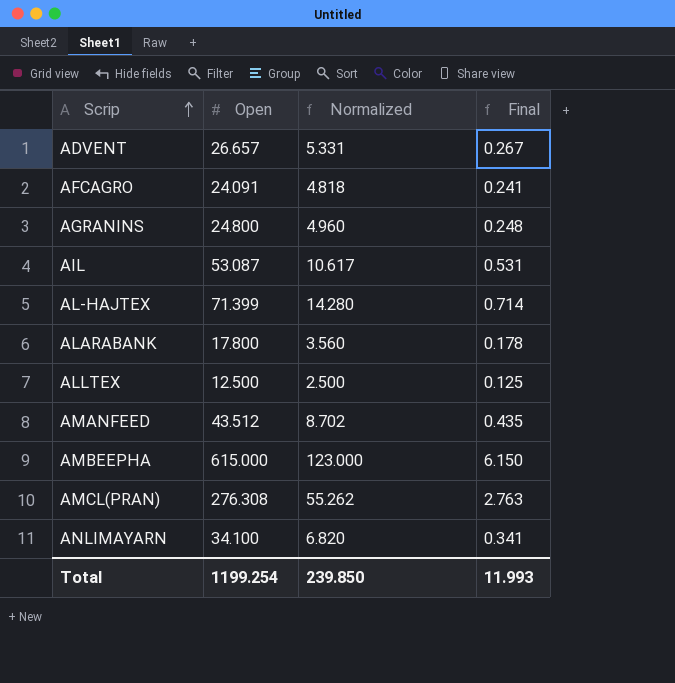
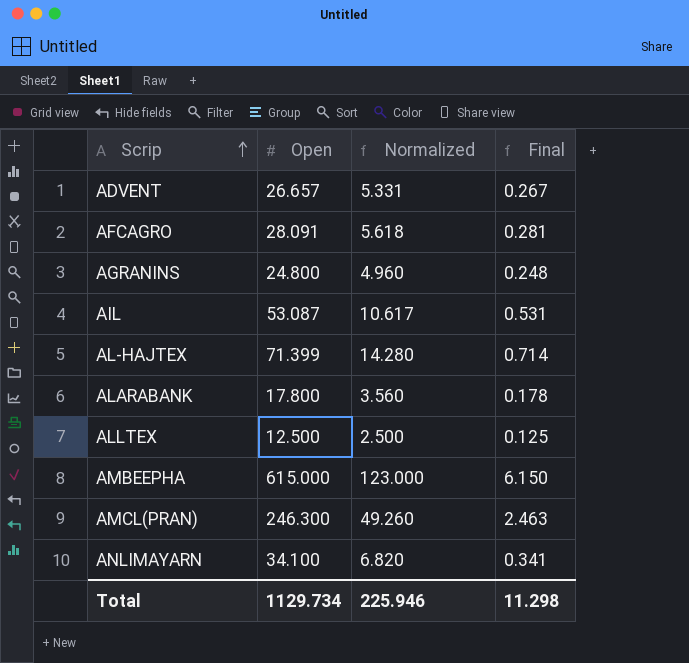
row AMANFEED: 43.512 | 8.702 | 0.435 -> none
AFCAGRO | Open: 24.091 -> 28.091
AFCAGRO | Normalized: 4.818 -> 5.618
AFCAGRO | Final: 0.241 -> 0.281
AMCL(PRAN) | Open: 276.308 -> 246.300
AMCL(PRAN) | Normalized: 55.262 -> 49.260
AMCL(PRAN) | Final: 2.763 -> 2.463
Total | Open: 1199.254 -> 1129.734
Total | Normalized: 239.850 -> 225.946
Total | Final: 11.993 -> 11.298

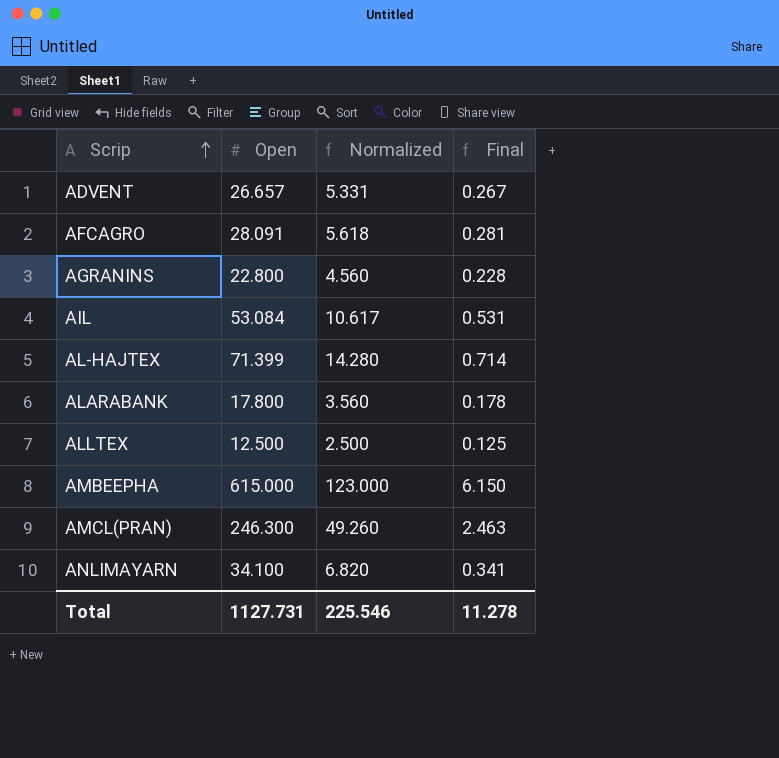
AGRANINS | Open: 24.800 -> 22.800
AGRANINS | Normalized: 4.960 -> 4.560
AGRANINS | Final: 0.248 -> 0.228
AIL | Open: 53.087 -> 53.084
Total | Open: 1129.734 -> 1127.731
Total | Normalized: 225.946 -> 225.546
Total | Final: 11.298 -> 11.278

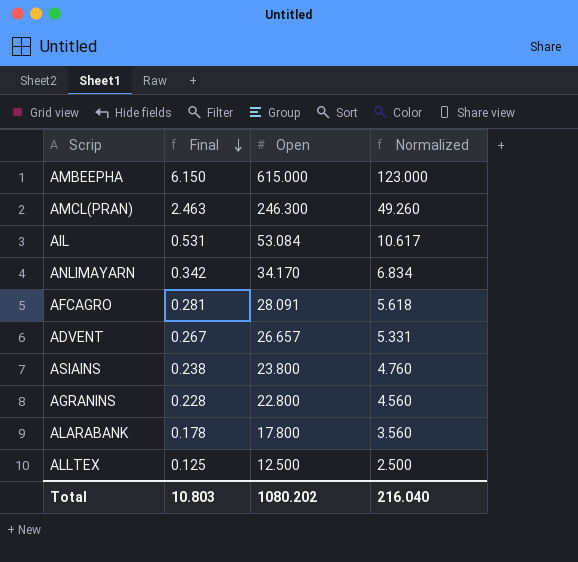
row order: Scrip ascending -> Final descending
column Final | position: 4 -> 2
row AL-HAJTEX: 71.399 | 14.280 | 0.714 -> none
ANLIMAYARN | Final: 0.341 -> 0.342
ANLIMAYARN | Open: 34.100 -> 34.170
ANLIMAYARN | Normalized: 6.820 -> 6.834
row ASIAINS: none -> 0.238 | 23.800 | 4.760
Total | Final: 11.278 -> 10.803
Total | Open: 1127.731 -> 1080.202
Total | Normalized: 225.546 -> 216.040

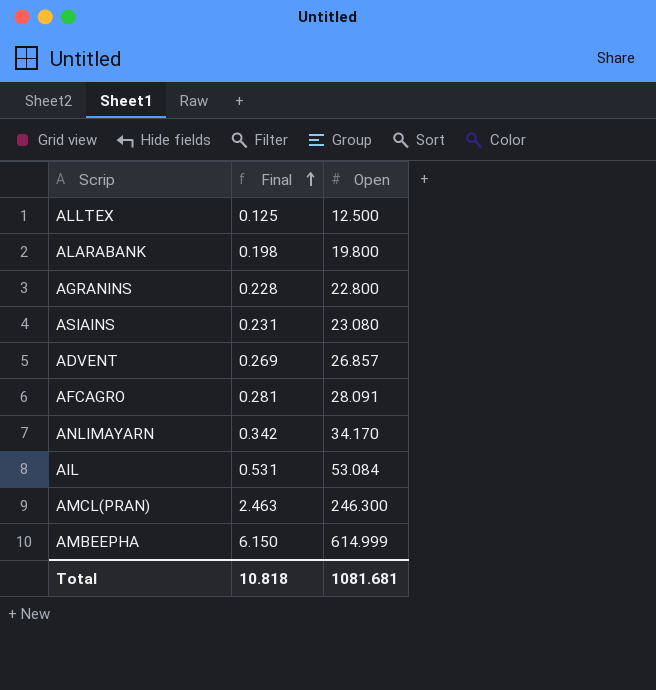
row order: Final descending -> Final ascending
column Normalized | formula: [Open] * 0.2 -> none
ALARABANK | Final: 0.178 -> 0.198
ALARABANK | Open: 17.800 -> 19.800
ASIAINS | Final: 0.238 -> 0.231
ASIAINS | Open: 23.800 -> 23.080
ADVENT | Final: 0.267 -> 0.269
ADVENT | Open: 26.657 -> 26.857
AMBEEPHA | Open: 615.000 -> 614.999
Total | Final: 10.803 -> 10.818
Total | Open: 1080.202 -> 1081.681

